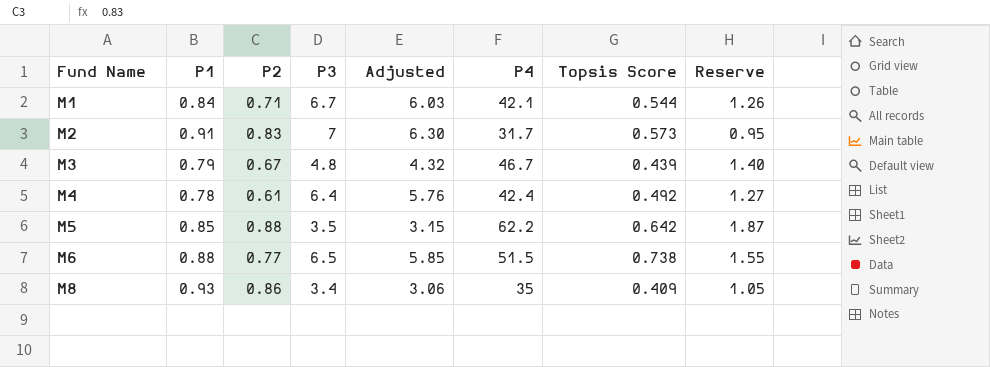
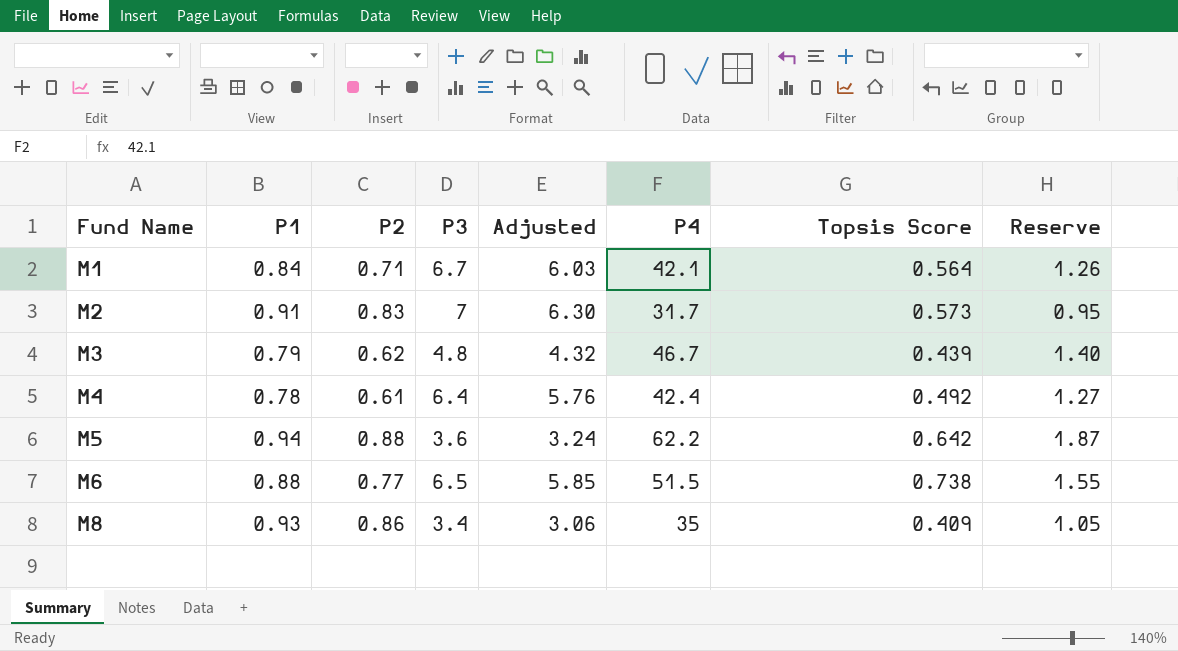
M1 | Topsis Score: 0.544 -> 0.564
M3 | P2: 0.67 -> 0.62
M5 | P1: 0.85 -> 0.94
M5 | P3: 3.5 -> 3.6
M5 | Adjusted: 3.15 -> 3.24

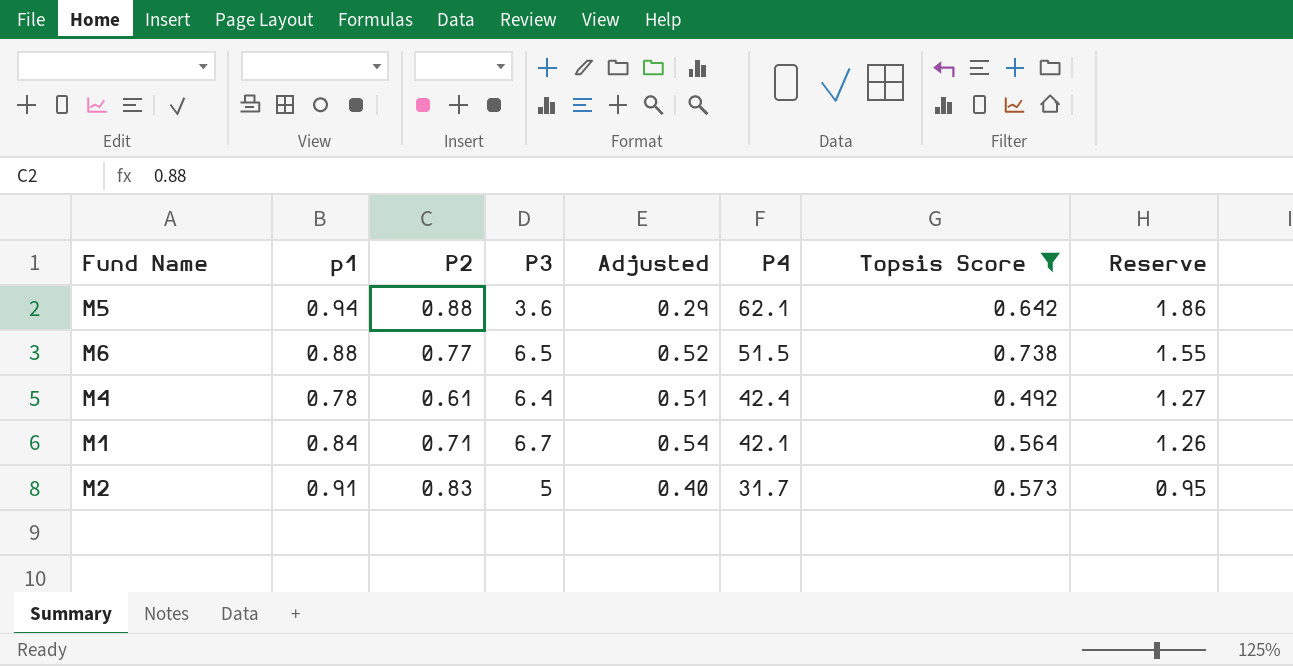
filter: none -> Topsis Score >= 0.492
row order: Fund Name ascending -> P4 descending
column name: P1 -> p1
column Adjusted | formula: [P3] * 0.9 -> [P3] * 0.08
M5 | P4: 62.2 -> 62.1
M5 | Reserve: 1.87 -> 1.86
M2 | P3: 7 -> 5

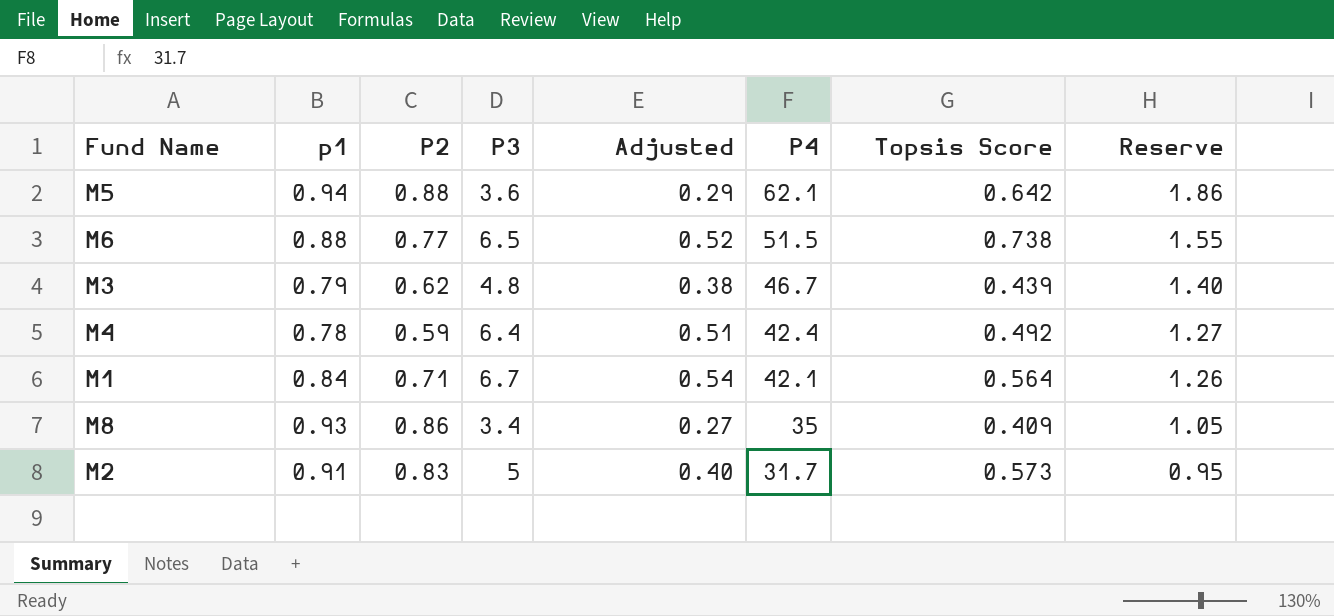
filter: Topsis Score >= 0.492 -> none
M4 | P2: 0.61 -> 0.59

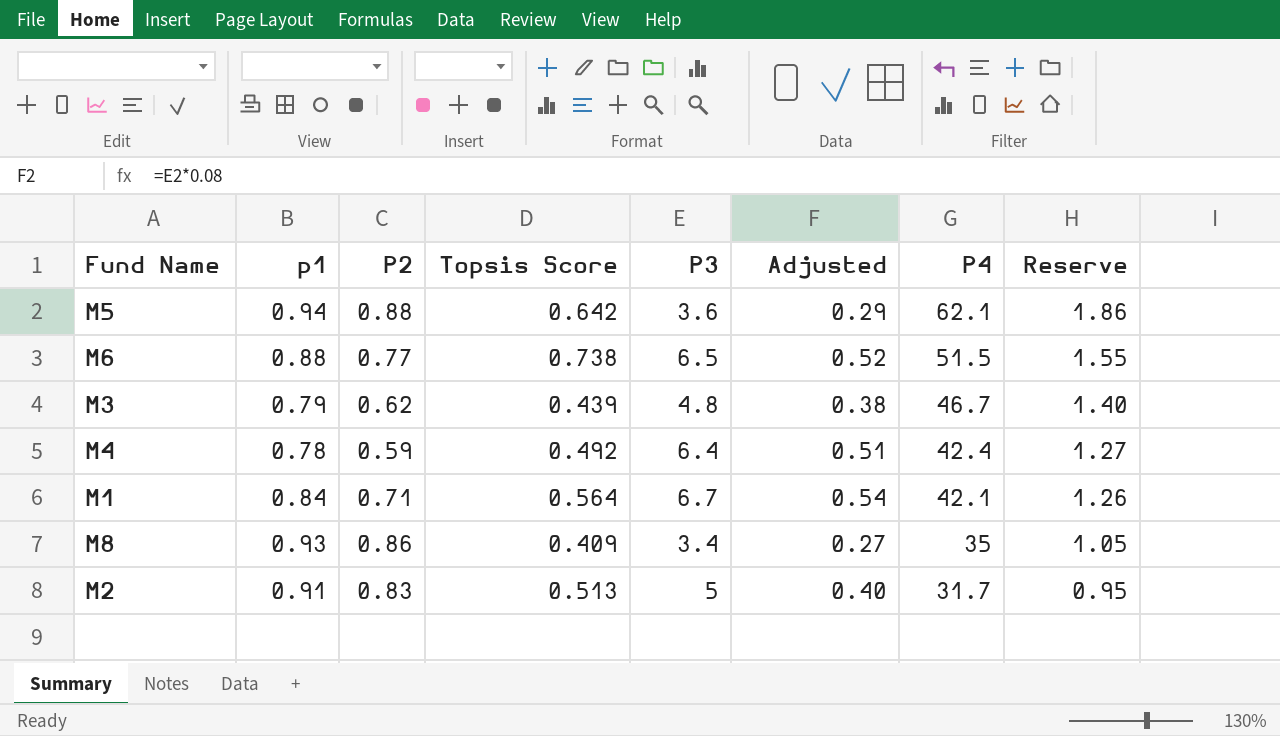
column Topsis Score | position: 7 -> 4
M2 | Topsis Score: 0.573 -> 0.513

